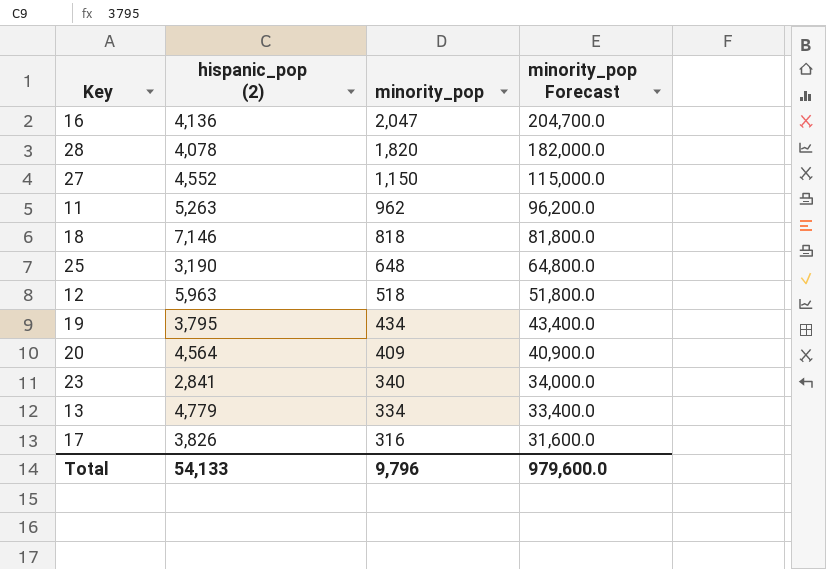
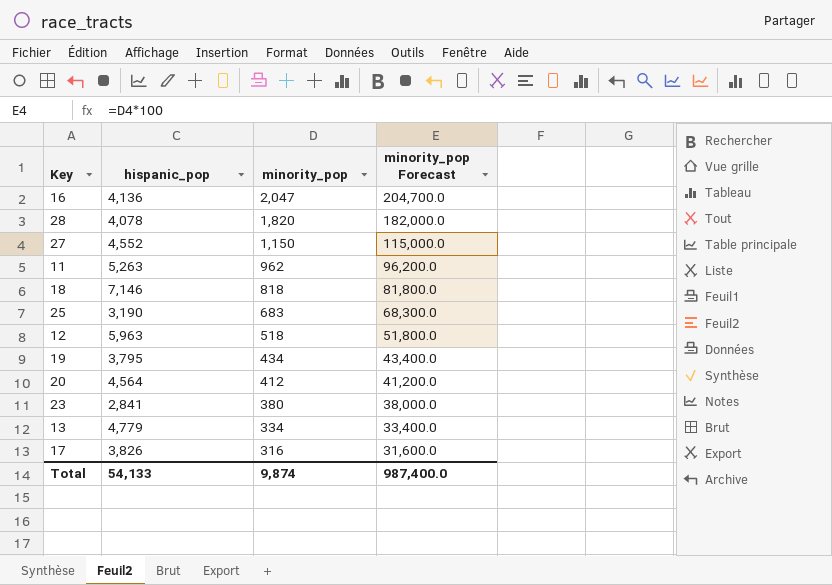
column name: hispanic_pop (2) -> hispanic_pop
25 | minority_pop: 648 -> 683
25 | minority_pop Forecast: 64,800.0 -> 68,300.0
20 | minority_pop: 409 -> 412
20 | minority_pop Forecast: 40,900.0 -> 41,200.0
23 | minority_pop: 340 -> 380
23 | minority_pop Forecast: 34,000.0 -> 38,000.0
Total | minority_pop: 9,796 -> 9,874
Total | minority_pop Forecast: 979,600.0 -> 987,400.0

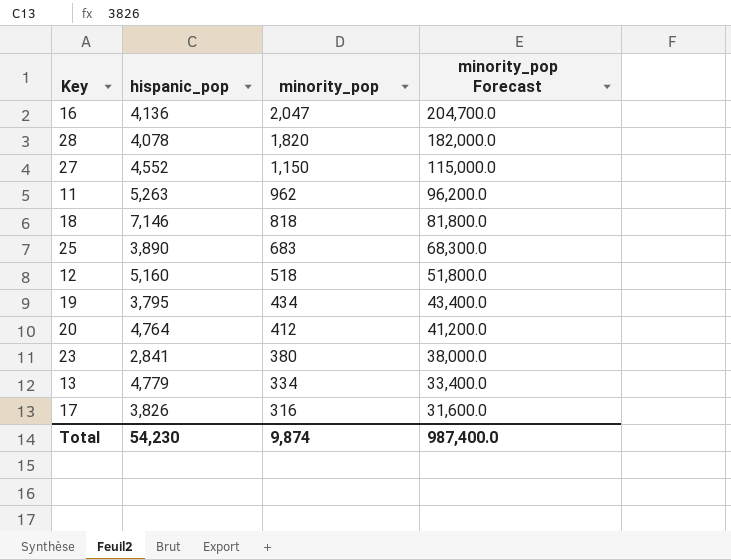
25 | hispanic_pop: 3,190 -> 3,890
12 | hispanic_pop: 5,963 -> 5,160
20 | hispanic_pop: 4,564 -> 4,764
Total | hispanic_pop: 54,133 -> 54,230

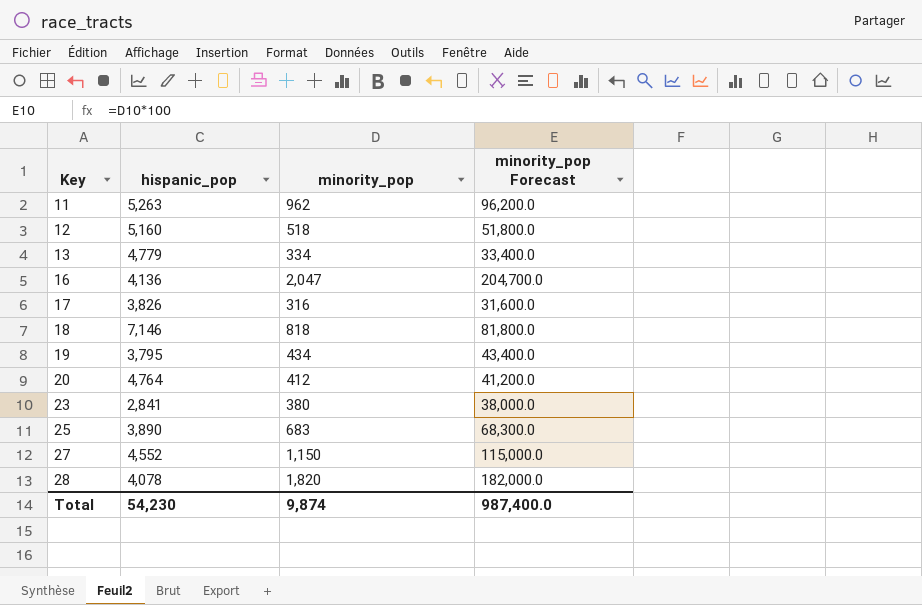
row order: minority_pop descending -> Key ascending

